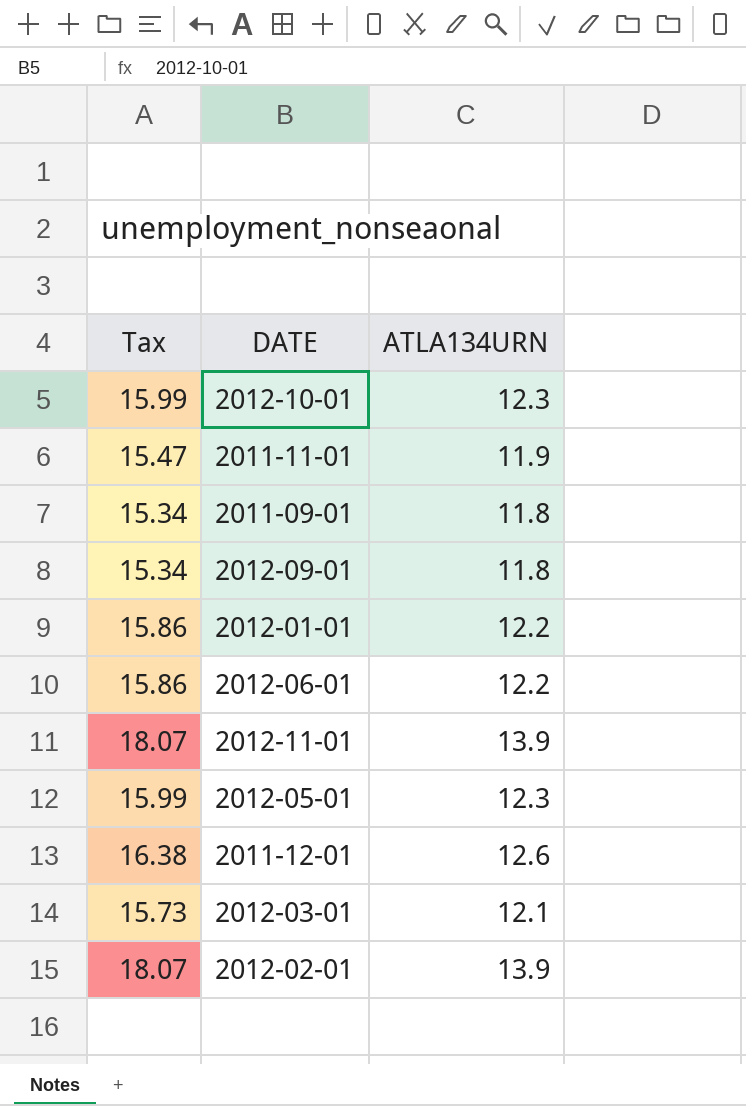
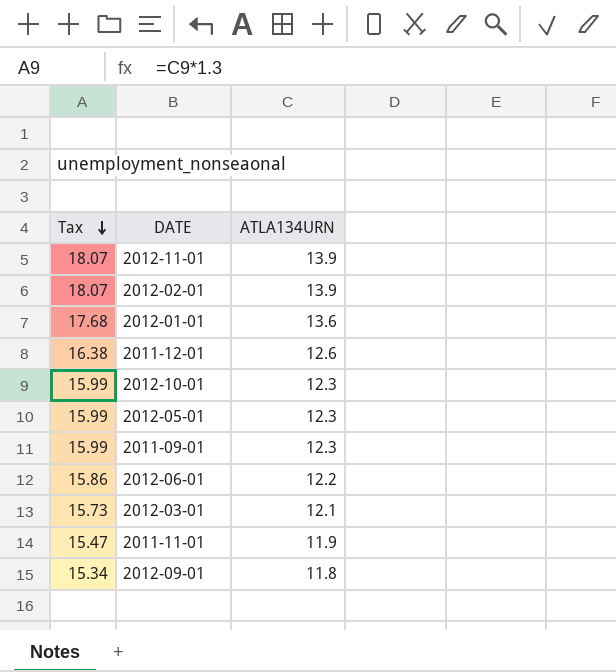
row order: none -> Tax descending
2012-01-01 | Tax: 15.86 -> 17.68
2012-01-01 | ATLA134URN: 12.2 -> 13.6
2011-09-01 | Tax: 15.34 -> 15.99
2011-09-01 | ATLA134URN: 11.8 -> 12.3

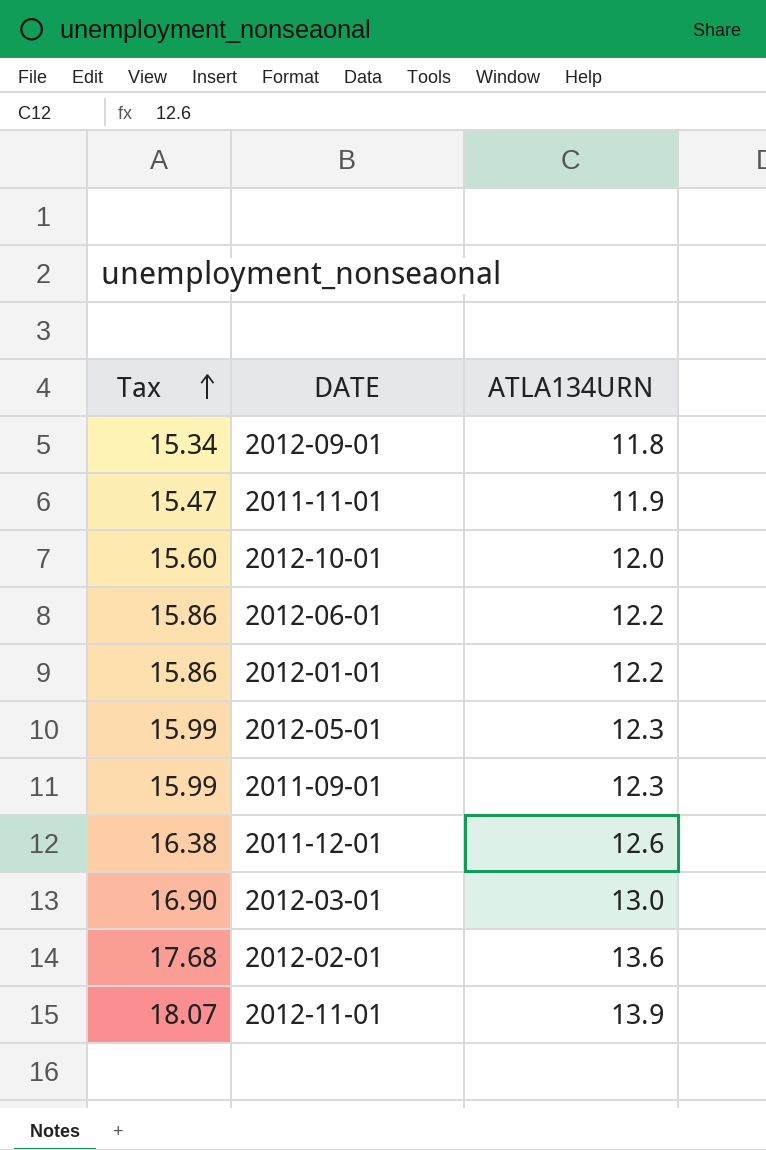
row order: Tax descending -> Tax ascending
2012-10-01 | Tax: 15.99 -> 15.60
2012-10-01 | ATLA134URN: 12.3 -> 12.0
2012-01-01 | Tax: 17.68 -> 15.86
2012-01-01 | ATLA134URN: 13.6 -> 12.2
2012-03-01 | Tax: 15.73 -> 16.90
2012-03-01 | ATLA134URN: 12.1 -> 13.0
2012-02-01 | Tax: 18.07 -> 17.68
2012-02-01 | ATLA134URN: 13.9 -> 13.6

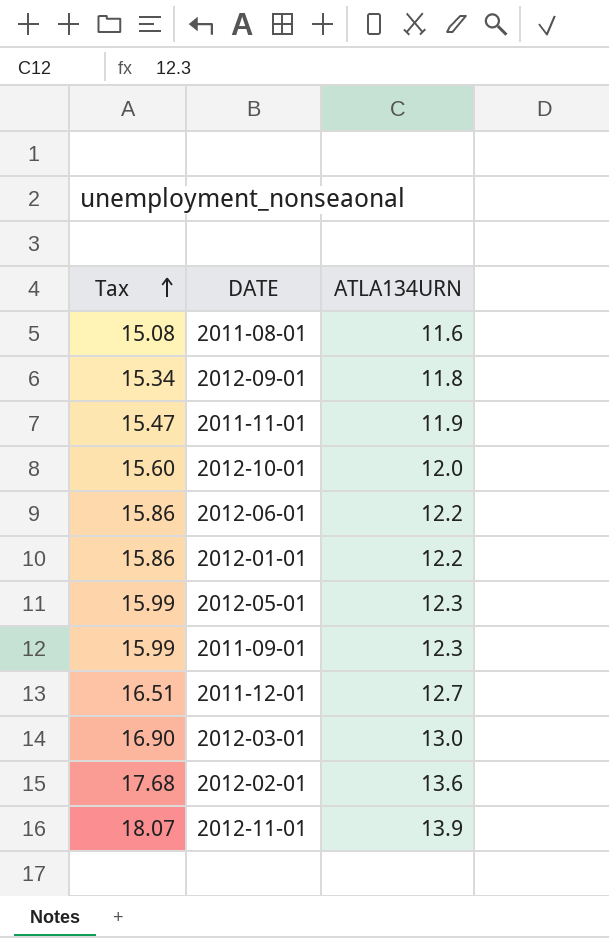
row 2011-08-01: none -> 15.08 | 11.6
2011-12-01 | Tax: 16.38 -> 16.51
2011-12-01 | ATLA134URN: 12.6 -> 12.7

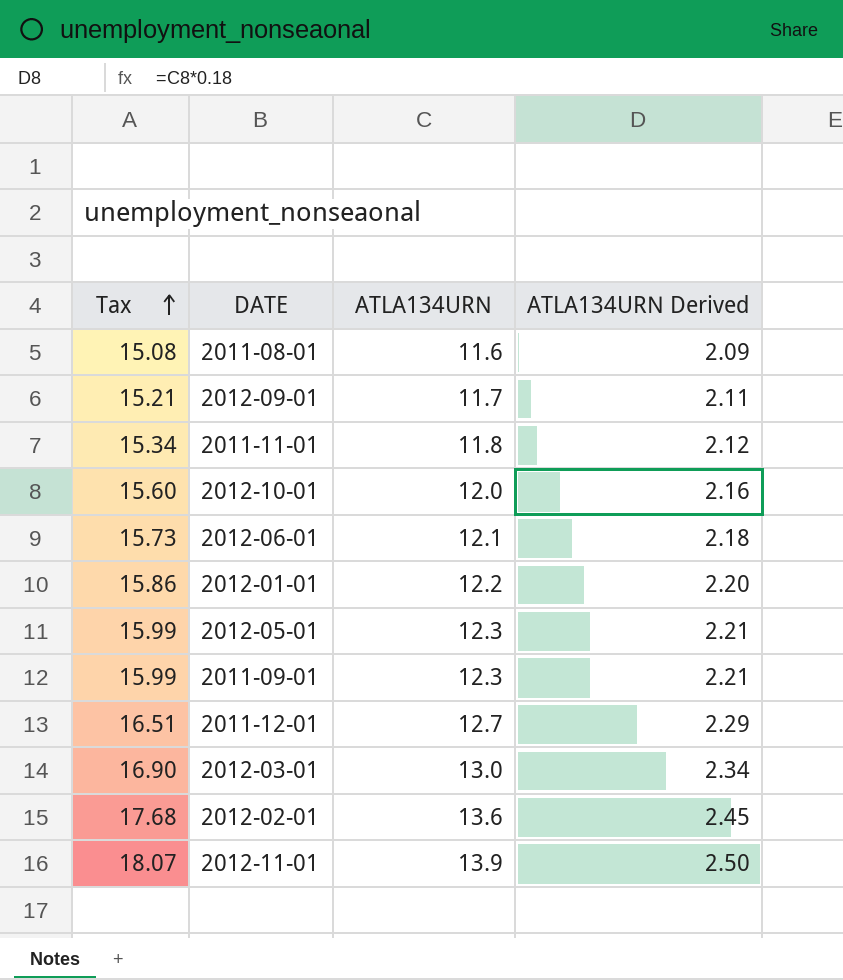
column ATLA134URN Derived | formula: none -> [ATLA134URN] * 0.18
2012-09-01 | Tax: 15.34 -> 15.21
2012-09-01 | ATLA134URN: 11.8 -> 11.7
2011-11-01 | Tax: 15.47 -> 15.34
2011-11-01 | ATLA134URN: 11.9 -> 11.8
2012-06-01 | Tax: 15.86 -> 15.73
2012-06-01 | ATLA134URN: 12.2 -> 12.1

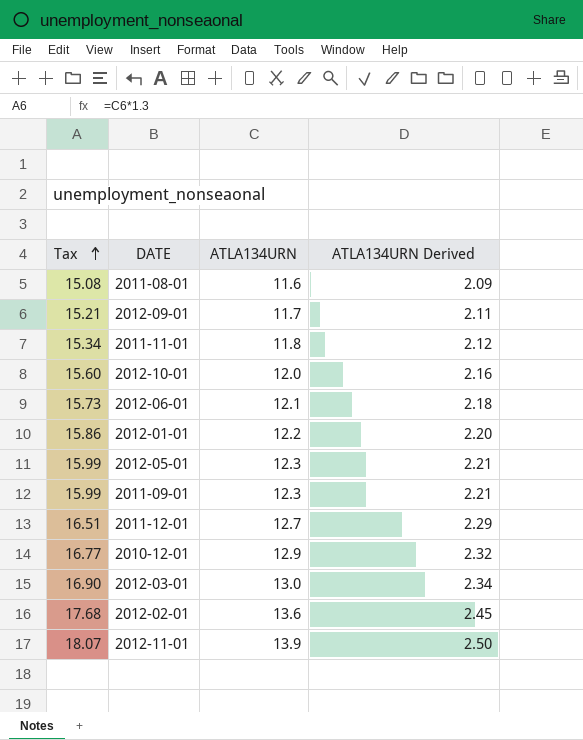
row 2010-12-01: none -> 16.77 | 12.9 | 2.32

